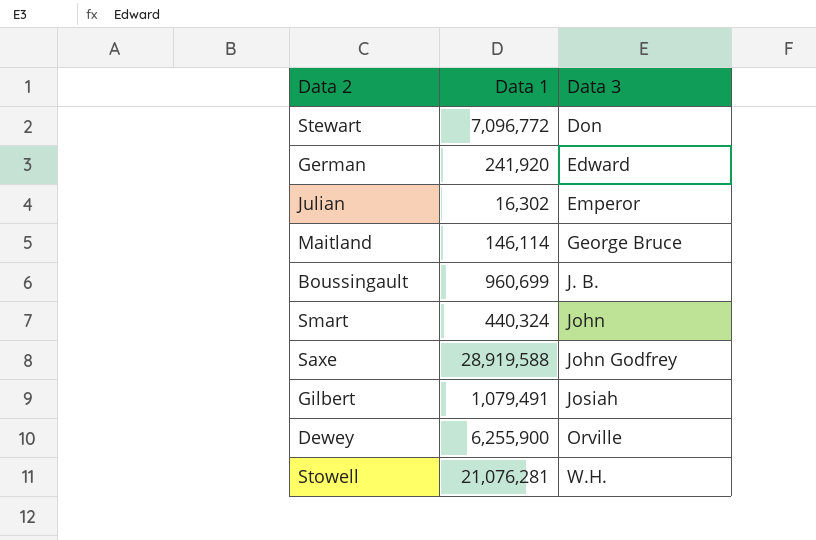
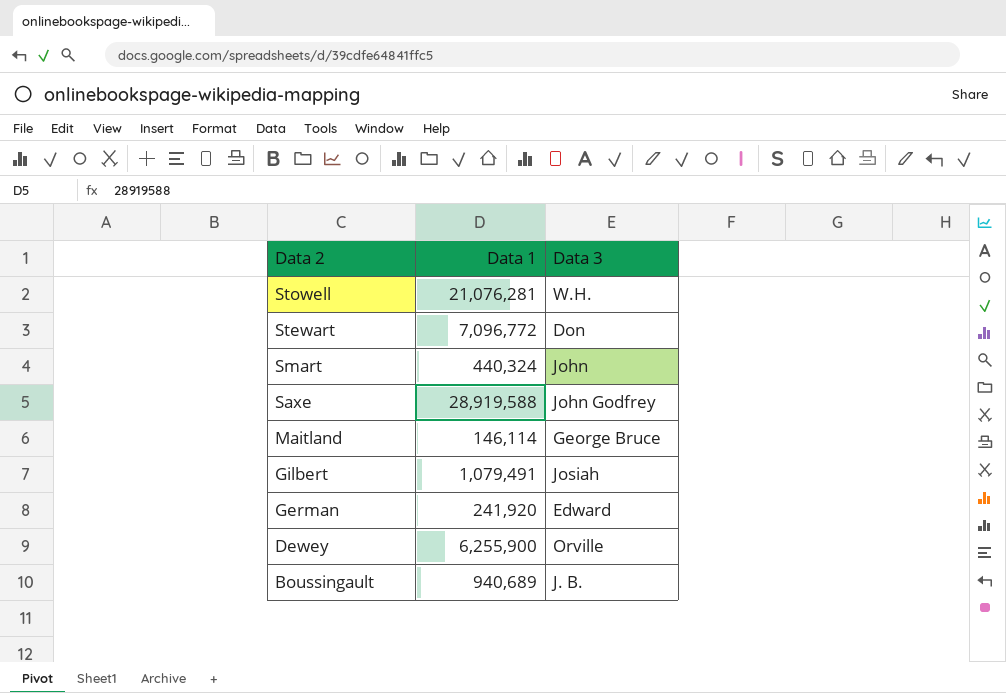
row order: Data 3 ascending -> Data 2 descending
row Julian: 16,302 | Emperor -> none
Boussingault | Data 1: 960,699 -> 940,689

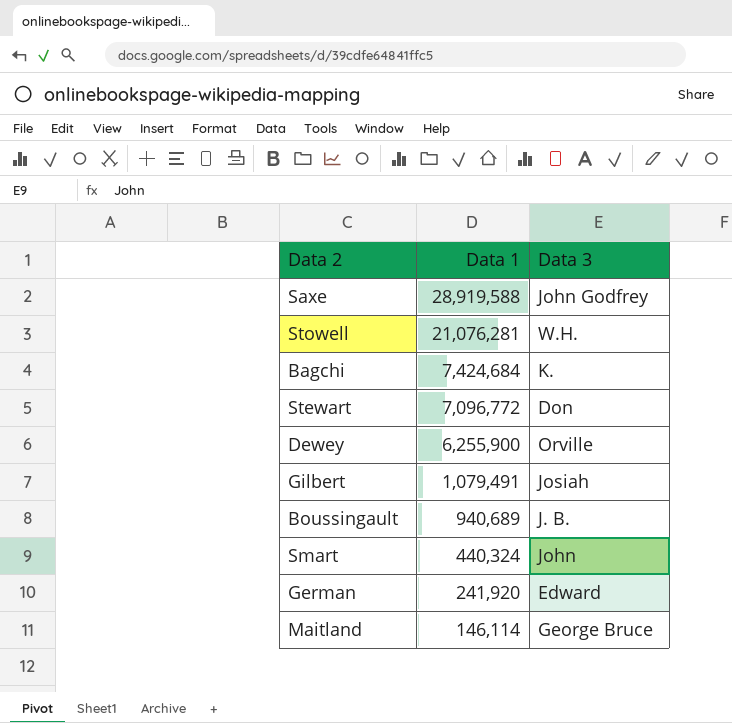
row order: Data 2 descending -> Data 1 descending
row Bagchi: none -> 7,424,684 | K.

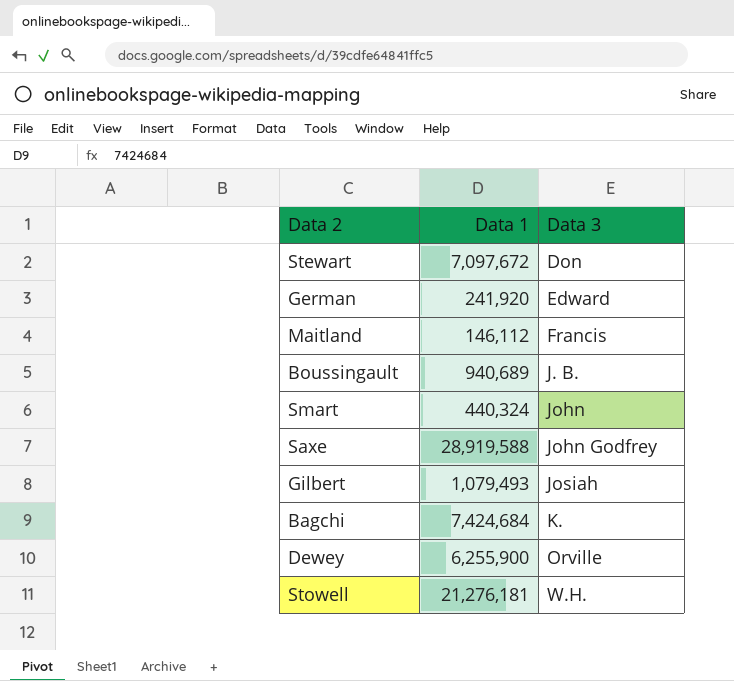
row order: Data 1 descending -> Data 3 ascending
Stewart | Data 1: 7,096,772 -> 7,097,672
Maitland | Data 1: 146,114 -> 146,112
Maitland | Data 3: George Bruce -> Francis
Gilbert | Data 1: 1,079,491 -> 1,079,493
Stowell | Data 1: 21,076,281 -> 21,276,181

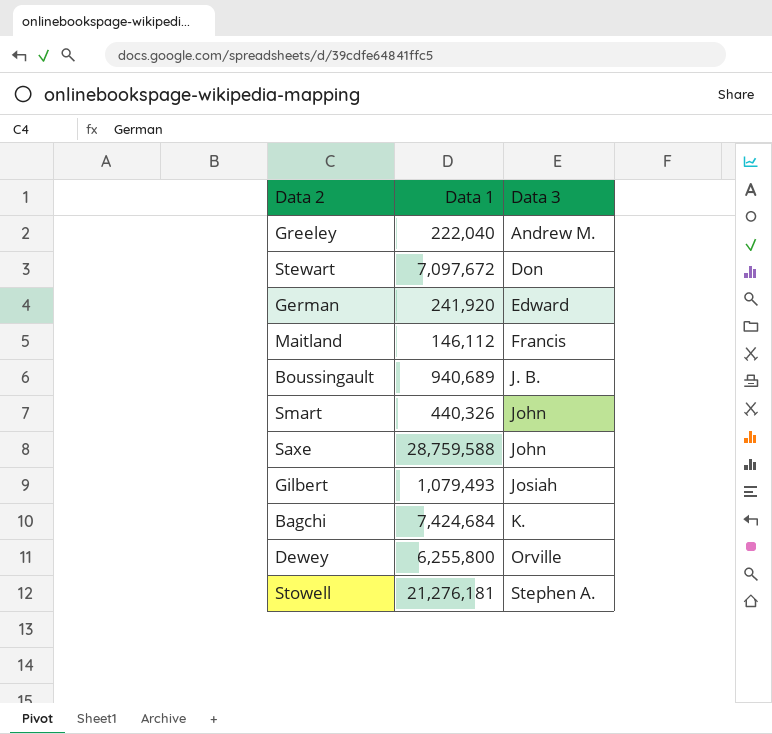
row Greeley: none -> 222,040 | Andrew M.
Smart | Data 1: 440,324 -> 440,326
Saxe | Data 1: 28,919,588 -> 28,759,588
Saxe | Data 3: John Godfrey -> John
Dewey | Data 1: 6,255,900 -> 6,255,800
Stowell | Data 3: W.H. -> Stephen A.

